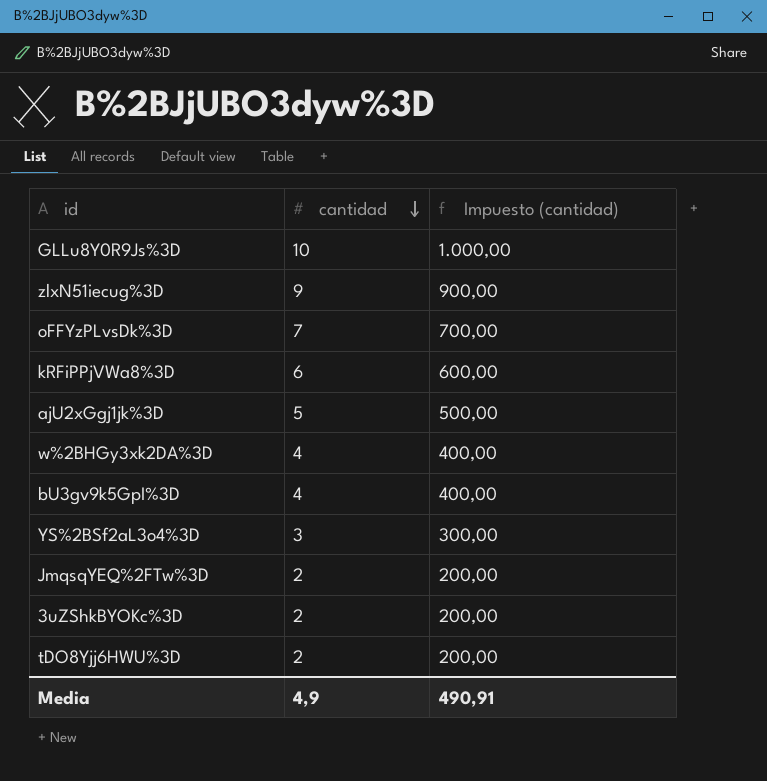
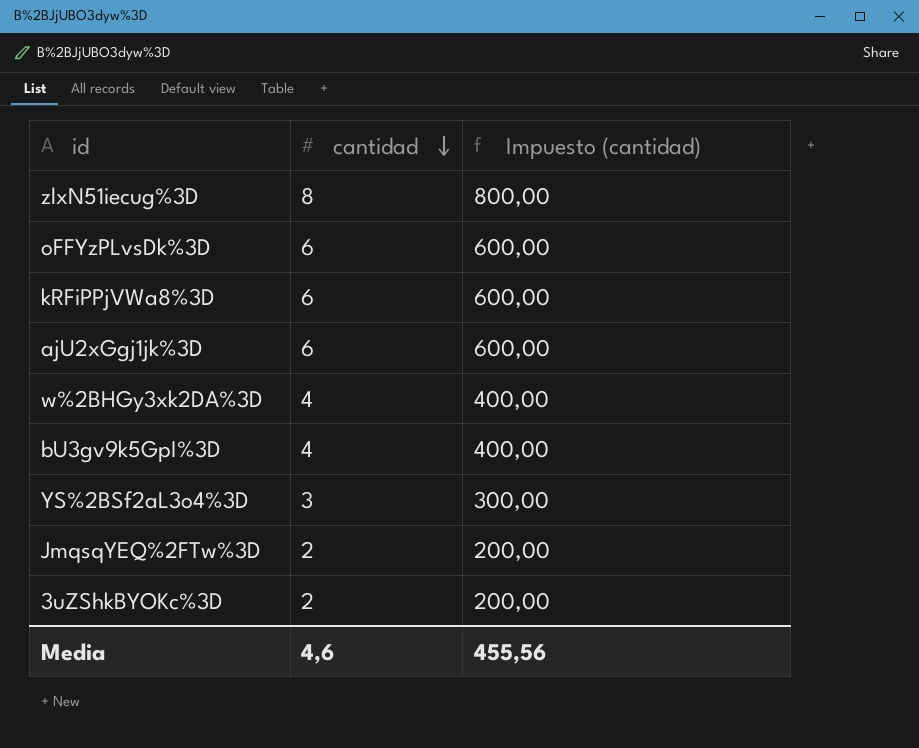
row GLLu8Y0R9Js%3D: 10 | 1.000,00 -> none
row tDO8Yjj6HWU%3D: 2 | 200,00 -> none
zlxN51iecug%3D | cantidad: 9 -> 8
zlxN51iecug%3D | Impuesto (cantidad): 900,00 -> 800,00
oFFYzPLvsDk%3D | cantidad: 7 -> 6
oFFYzPLvsDk%3D | Impuesto (cantidad): 700,00 -> 600,00
ajU2xGgj1jk%3D | cantidad: 5 -> 6
ajU2xGgj1jk%3D | Impuesto (cantidad): 500,00 -> 600,00
Media | cantidad: 4,9 -> 4,6
Media | Impuesto (cantidad): 490,91 -> 455,56

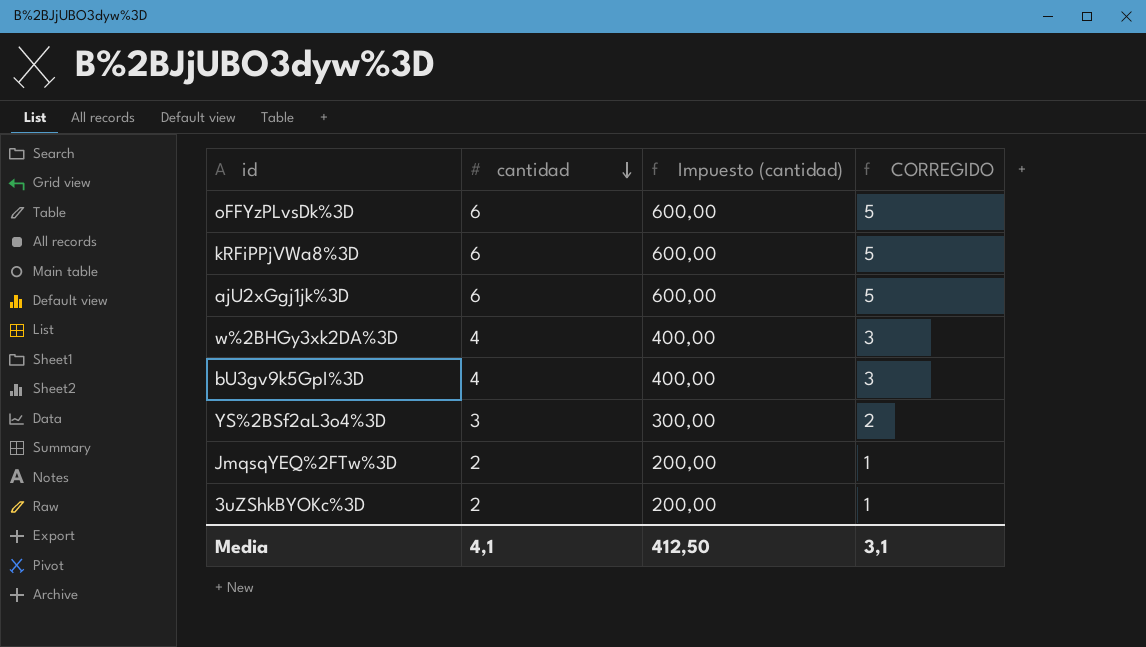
column CORREGIDO | formula: none -> [cantidad] - 1
row zlxN51iecug%3D: 8 | 800,00 -> none
Media | cantidad: 4,6 -> 4,1
Media | Impuesto (cantidad): 455,56 -> 412,50

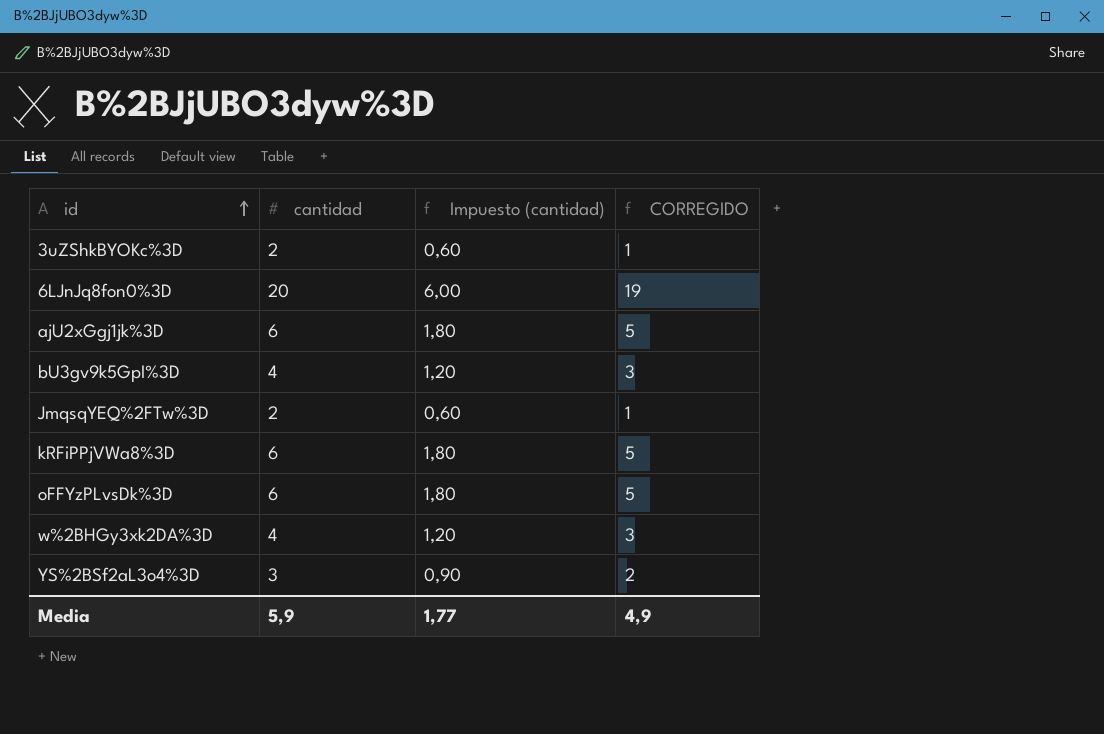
row order: cantidad descending -> id ascending
column Impuesto (cantidad) | formula: [cantidad] * 100 -> [cantidad] * 0,3
row 6LJnJq8fon0%3D: none -> 20 | 6,00 | 19
Media | cantidad: 4,1 -> 5,9
Media | Impuesto (cantidad): 412,50 -> 1,77
Media | CORREGIDO: 3,1 -> 4,9

